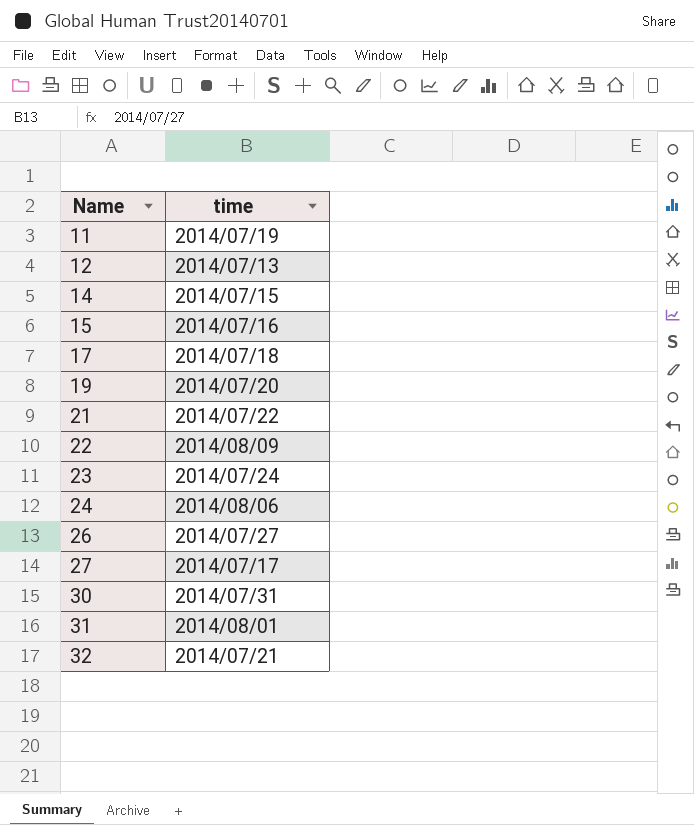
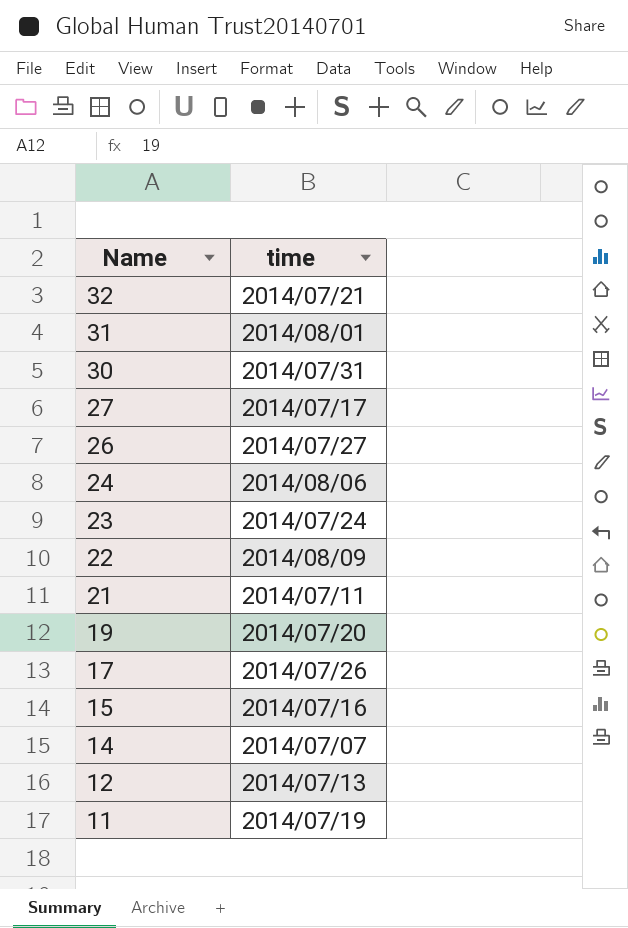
row order: Name ascending -> Name descending
21 | time: 2014/07/22 -> 2014/07/11
17 | time: 2014/07/18 -> 2014/07/26
14 | time: 2014/07/15 -> 2014/07/07

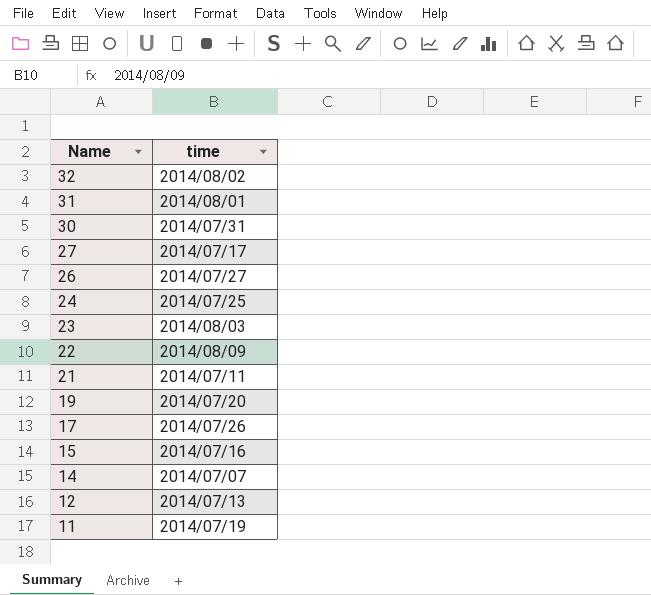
32 | time: 2014/07/21 -> 2014/08/02
24 | time: 2014/08/06 -> 2014/07/25
23 | time: 2014/07/24 -> 2014/08/03

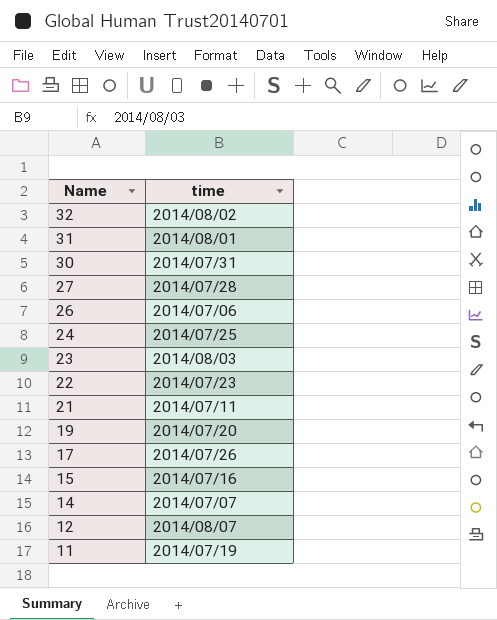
27 | time: 2014/07/17 -> 2014/07/28
26 | time: 2014/07/27 -> 2014/07/06
22 | time: 2014/08/09 -> 2014/07/23
12 | time: 2014/07/13 -> 2014/08/07

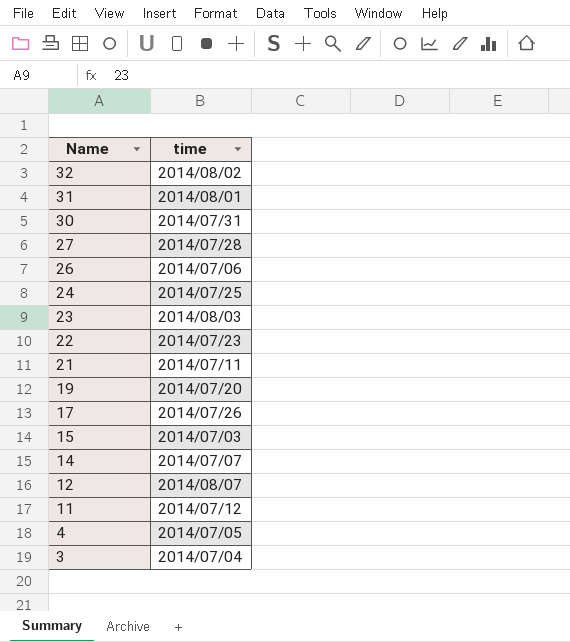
15 | time: 2014/07/16 -> 2014/07/03
11 | time: 2014/07/19 -> 2014/07/12
row 4: none -> 2014/07/05
row 3: none -> 2014/07/04

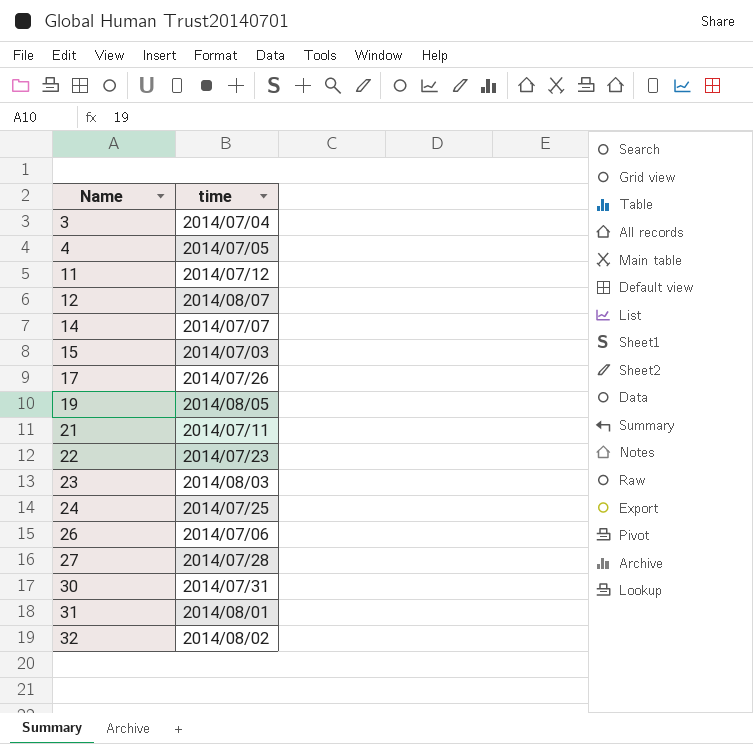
row order: Name descending -> Name ascending
19 | time: 2014/07/20 -> 2014/08/05

